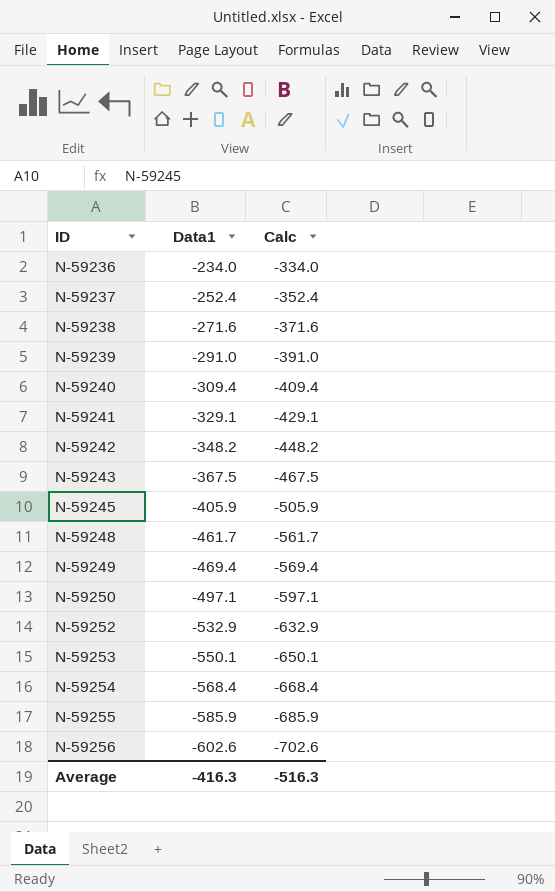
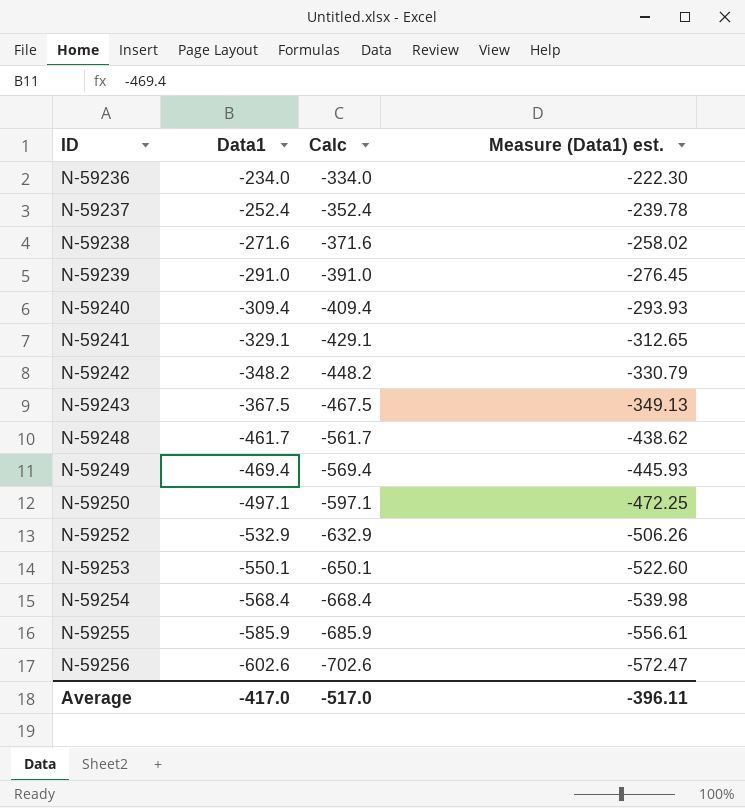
column Measure (Data1) est. | formula: none -> [Data1] * 0.95
row N-59245: -405.9 | -505.9 -> none
Average | Data1: -416.3 -> -417.0
Average | Calc: -516.3 -> -517.0

